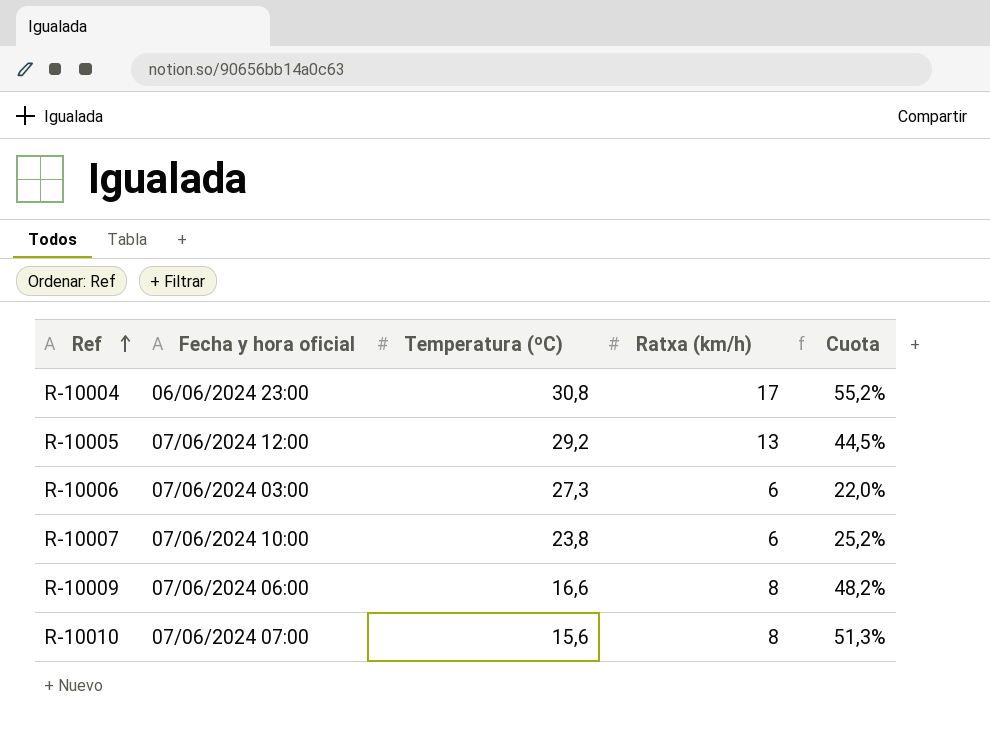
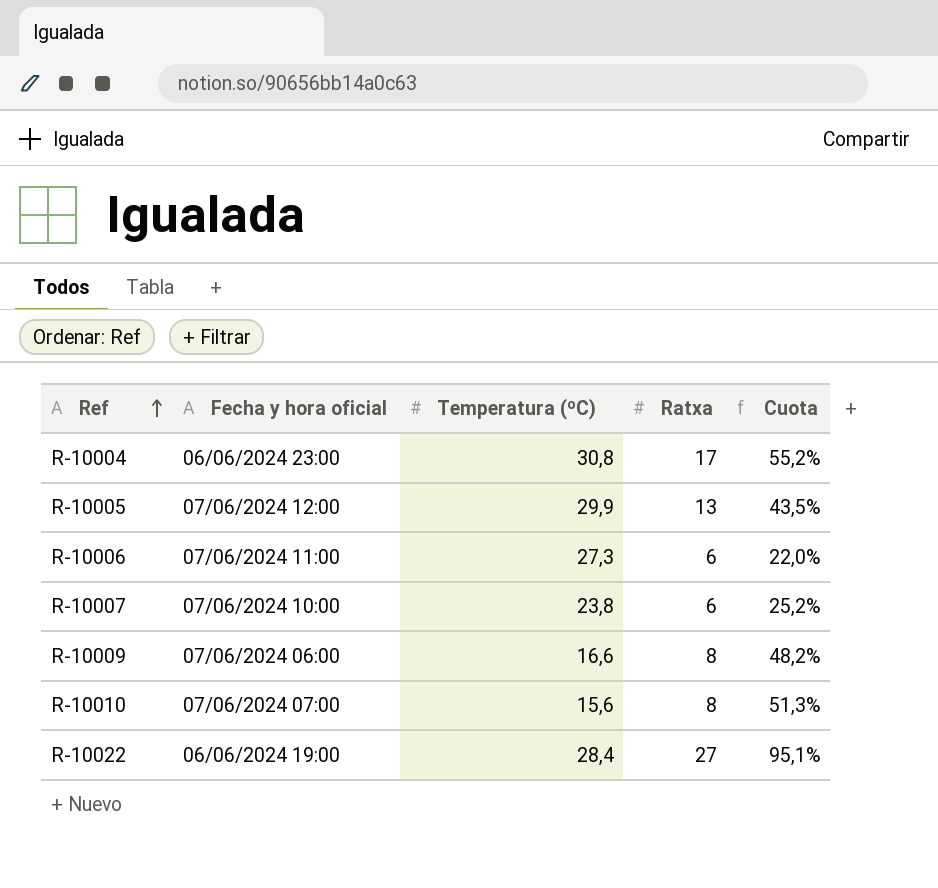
column name: Ratxa (km/h) -> Ratxa
R-10005 | Temperatura (ºC): 29,2 -> 29,9
R-10005 | Cuota: 44,5% -> 43,5%
R-10006 | Fecha y hora oficial: 07/06/2024 03:00 -> 07/06/2024 11:00
row R-10022: none -> 06/06/2024 19:00 | 28,4 | 27 | 95,1%

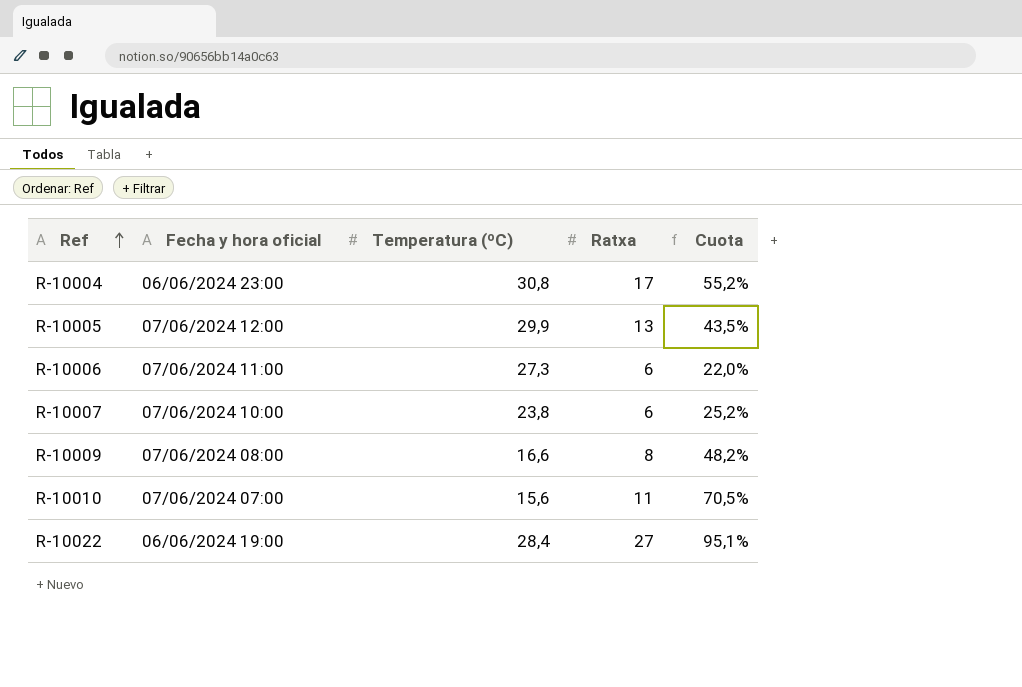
R-10009 | Fecha y hora oficial: 07/06/2024 06:00 -> 07/06/2024 08:00
R-10010 | Ratxa: 8 -> 11
R-10010 | Cuota: 51,3% -> 70,5%

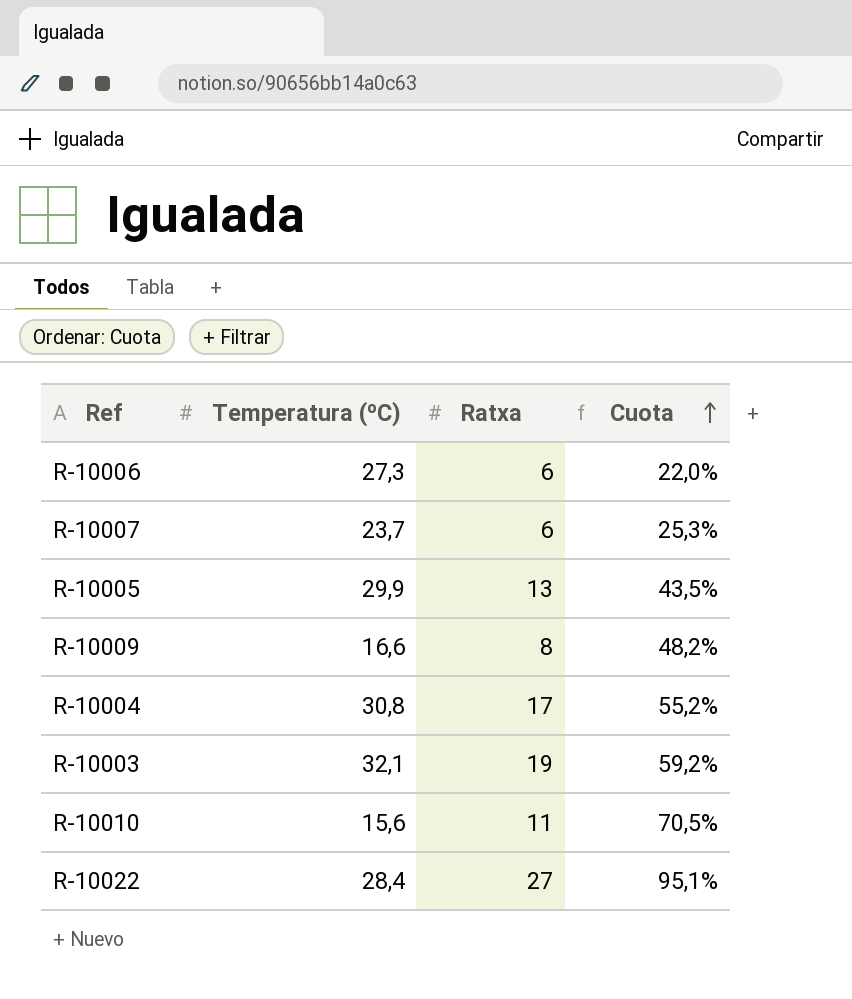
row order: Ref ascending -> Cuota ascending
column Fecha y hora oficial | position: 2 -> none
R-10007 | Temperatura (ºC): 23,8 -> 23,7
R-10007 | Cuota: 25,2% -> 25,3%
row R-10003: none -> 32,1 | 19 | 59,2%

